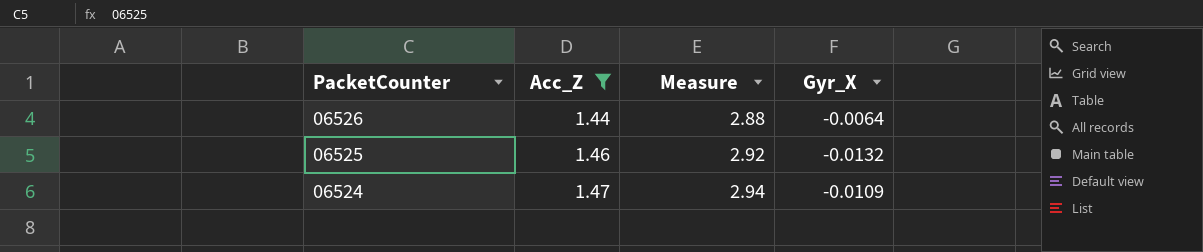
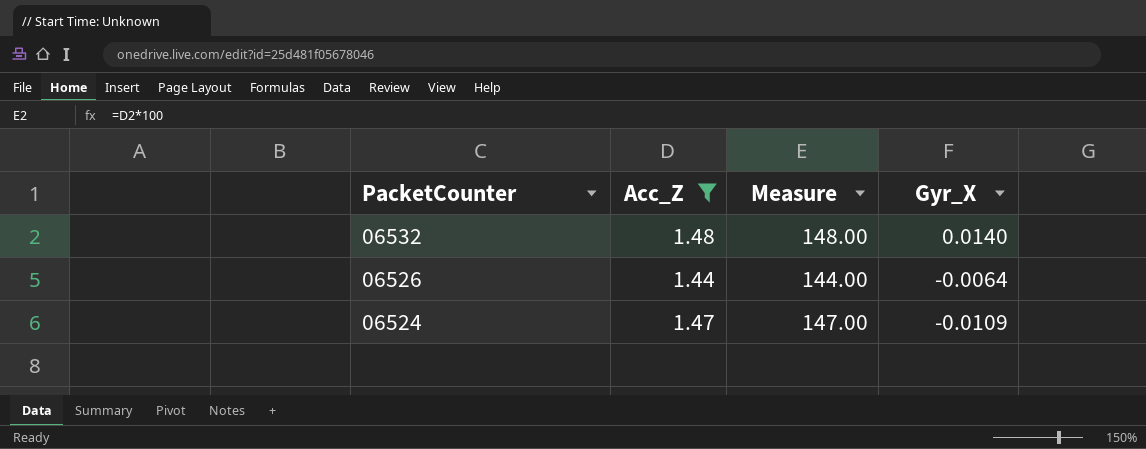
column Measure | formula: [Acc_Z] * 2 -> [Acc_Z] * 100
row 06525: 1.46 | 2.92 | -0.0132 -> none
row 06532: none -> 1.48 | 148.00 | 0.0140

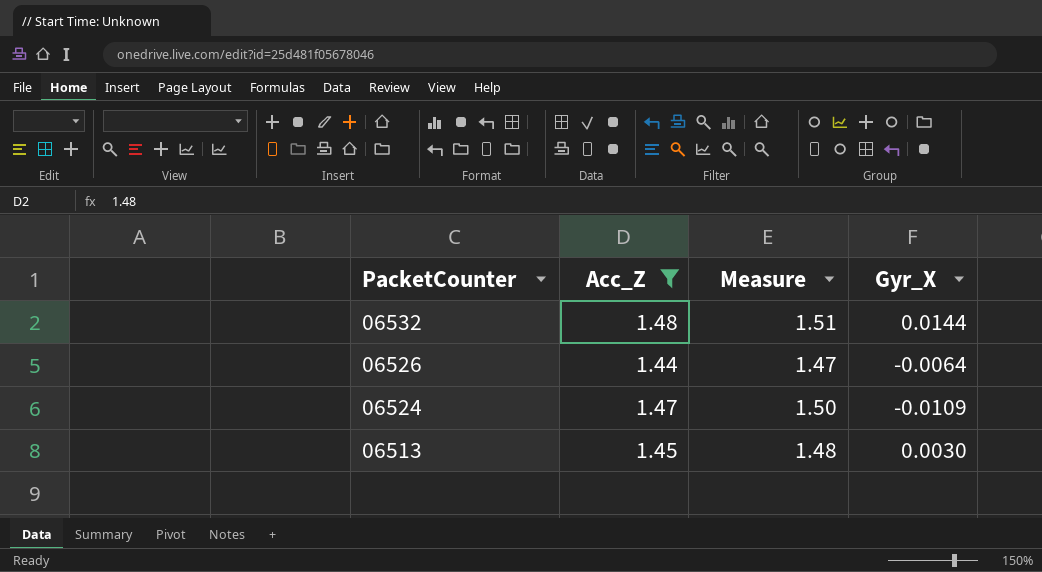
column Measure | formula: [Acc_Z] * 100 -> [Acc_Z] * 1.02
06532 | Gyr_X: 0.0140 -> 0.0144
row 06513: none -> 1.45 | 1.48 | 0.0030

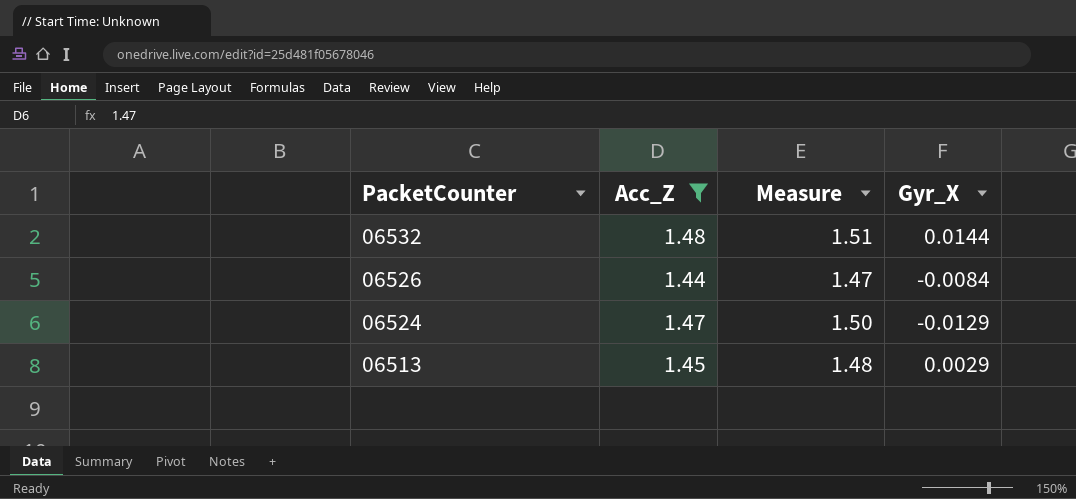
06526 | Gyr_X: -0.0064 -> -0.0084
06524 | Gyr_X: -0.0109 -> -0.0129
06513 | Gyr_X: 0.0030 -> 0.0029

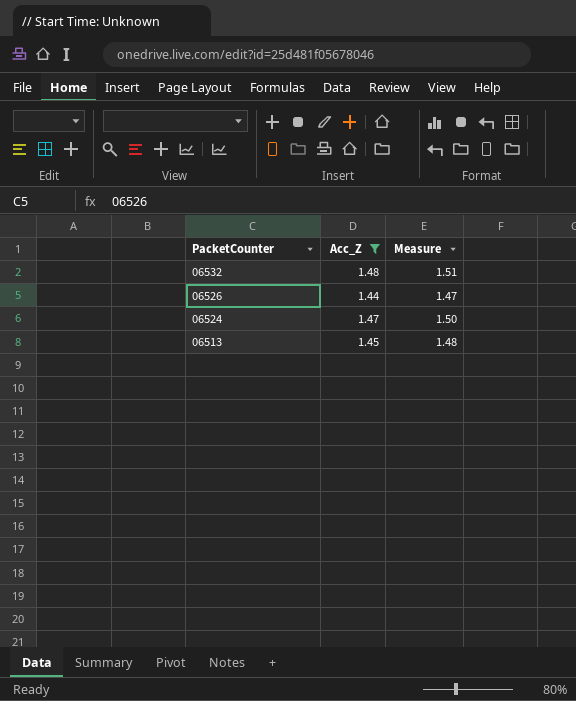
column Gyr_X | position: 4 -> none

